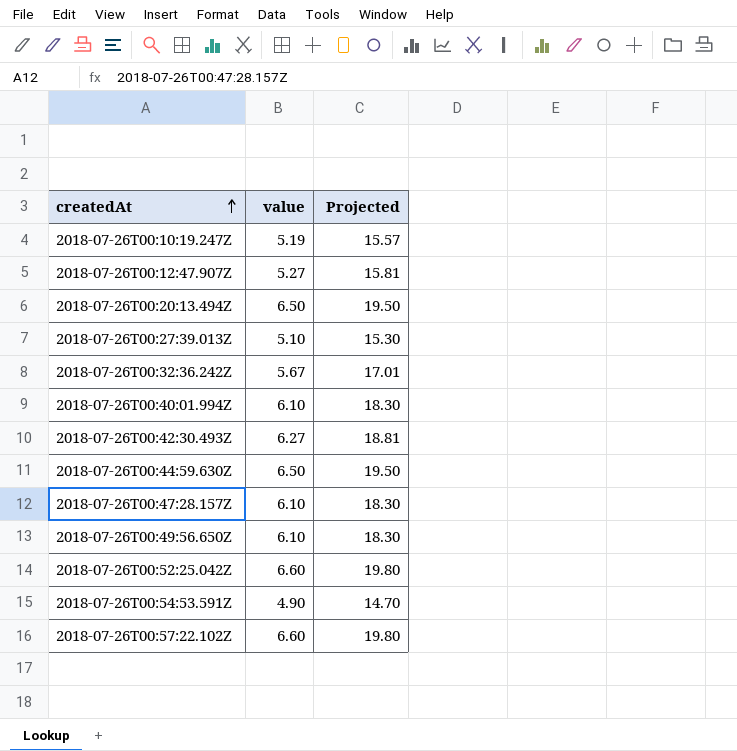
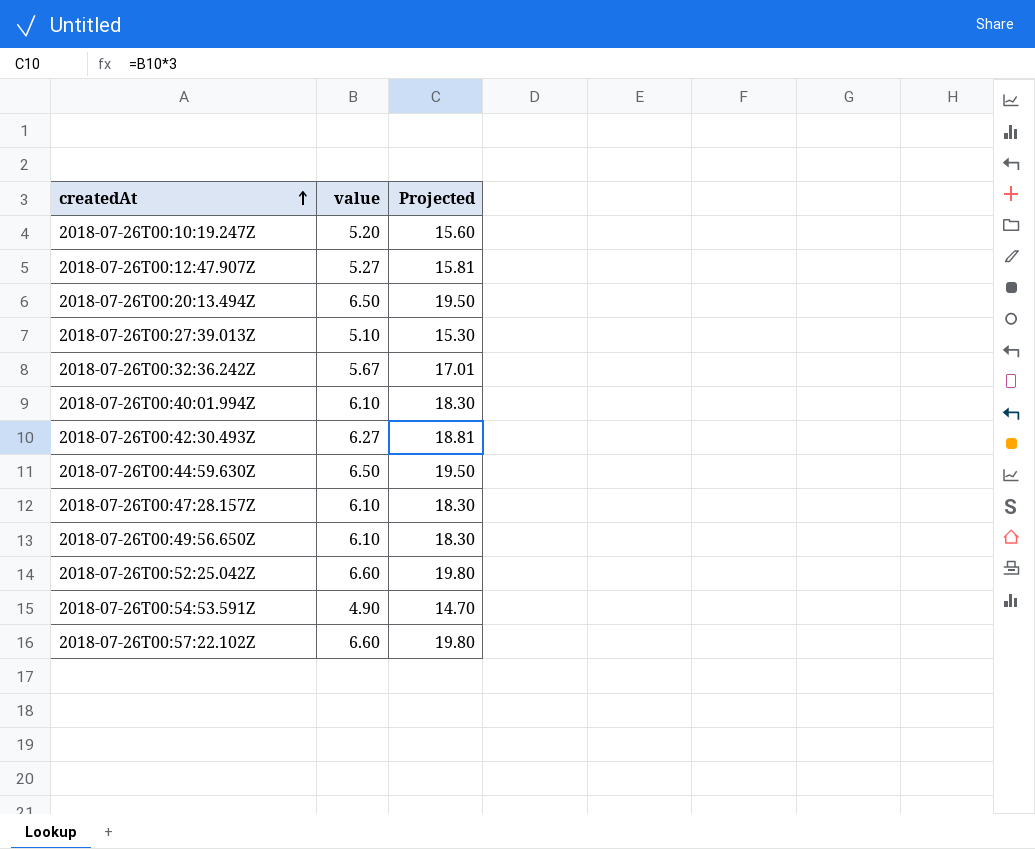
2018-07-26T00:10:19.247Z | value: 5.19 -> 5.20
2018-07-26T00:10:19.247Z | Projected: 15.57 -> 15.60

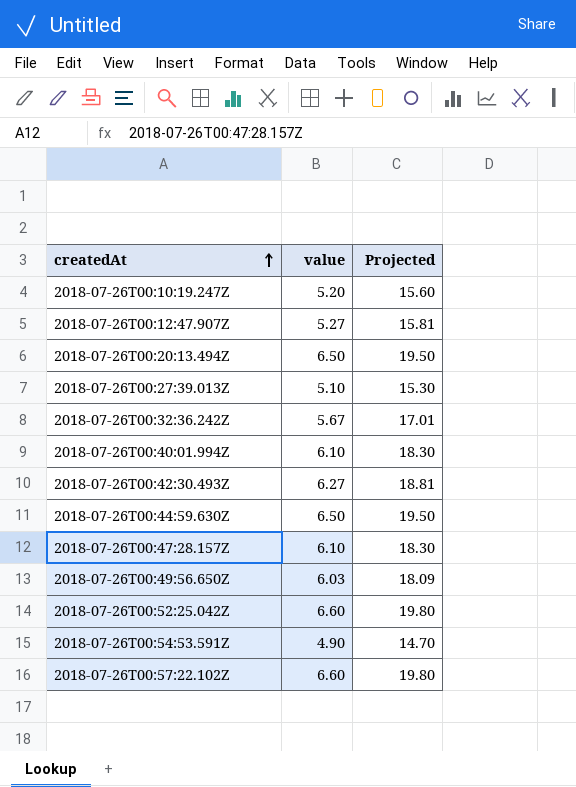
2018-07-26T00:49:56.650Z | value: 6.10 -> 6.03
2018-07-26T00:49:56.650Z | Projected: 18.30 -> 18.09

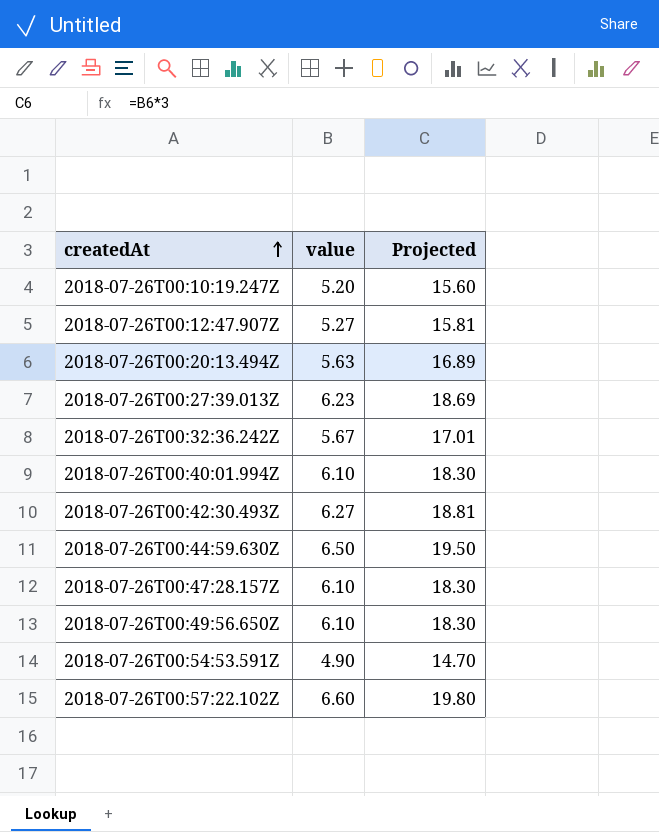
row 2018-07-26T00:52:25.042Z: 6.60 | 19.80 -> none
2018-07-26T00:20:13.494Z | value: 6.50 -> 5.63
2018-07-26T00:20:13.494Z | Projected: 19.50 -> 16.89
2018-07-26T00:27:39.013Z | value: 5.10 -> 6.23
2018-07-26T00:27:39.013Z | Projected: 15.30 -> 18.69
2018-07-26T00:49:56.650Z | value: 6.03 -> 6.10
2018-07-26T00:49:56.650Z | Projected: 18.09 -> 18.30

